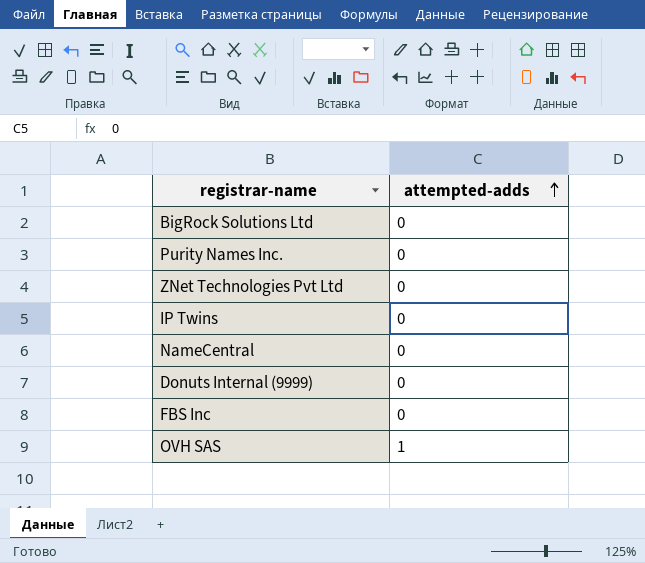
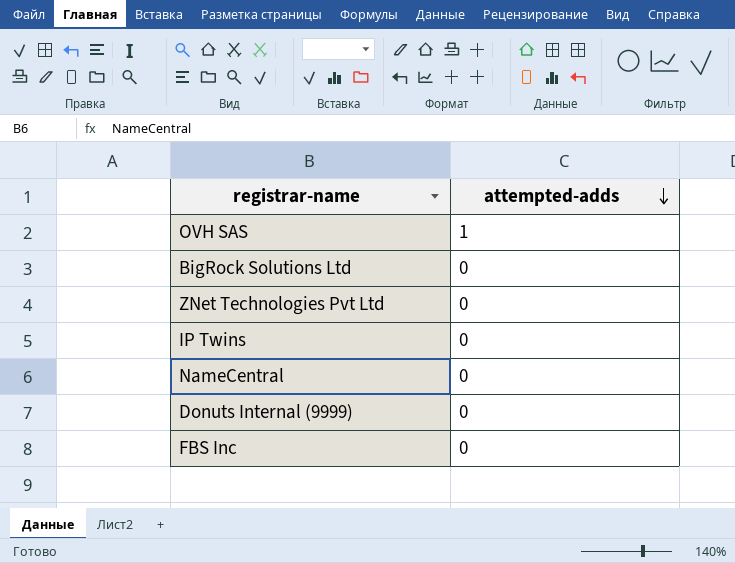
row order: attempted-adds ascending -> attempted-adds descending
row Purity Names Inc.: 0 -> none

